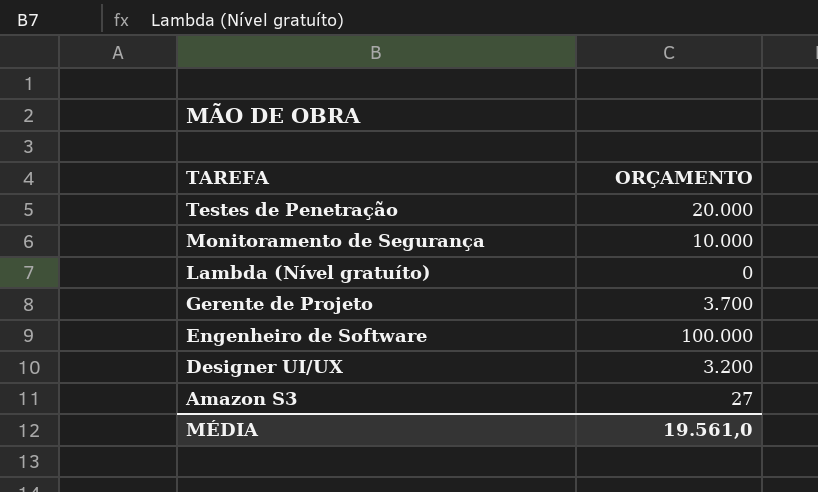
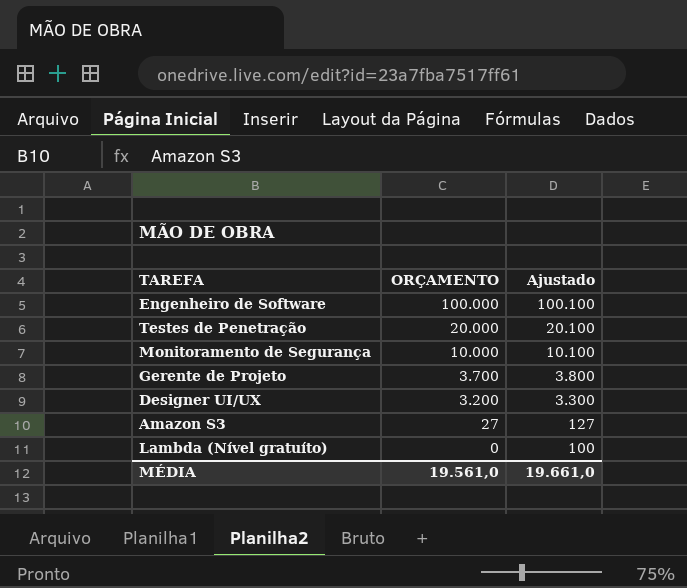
row order: TAREFA descending -> ORÇAMENTO descending
column Ajustado | formula: none -> [ORÇAMENTO] + 100

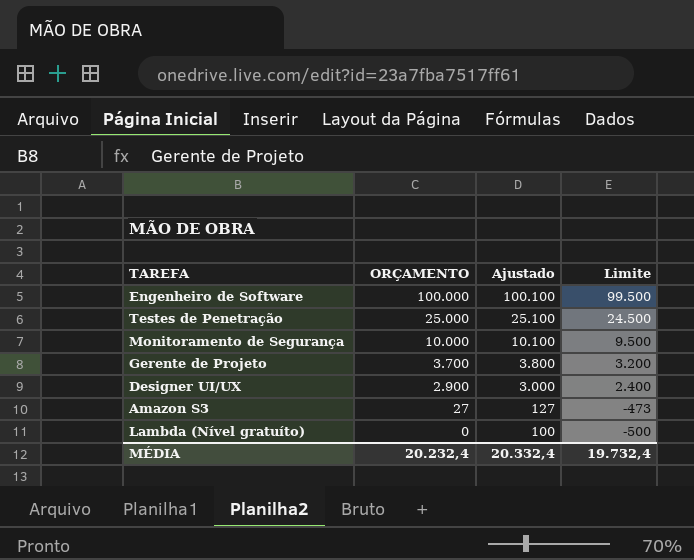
column Limite | formula: none -> [ORÇAMENTO] - 500
Testes de Penetração | ORÇAMENTO: 20.000 -> 25.000
Testes de Penetração | Ajustado: 20.100 -> 25.100
Designer UI/UX | ORÇAMENTO: 3.200 -> 2.900
Designer UI/UX | Ajustado: 3.300 -> 3.000
MÉDIA | ORÇAMENTO: 19.561,0 -> 20.232,4
MÉDIA | Ajustado: 19.661,0 -> 20.332,4

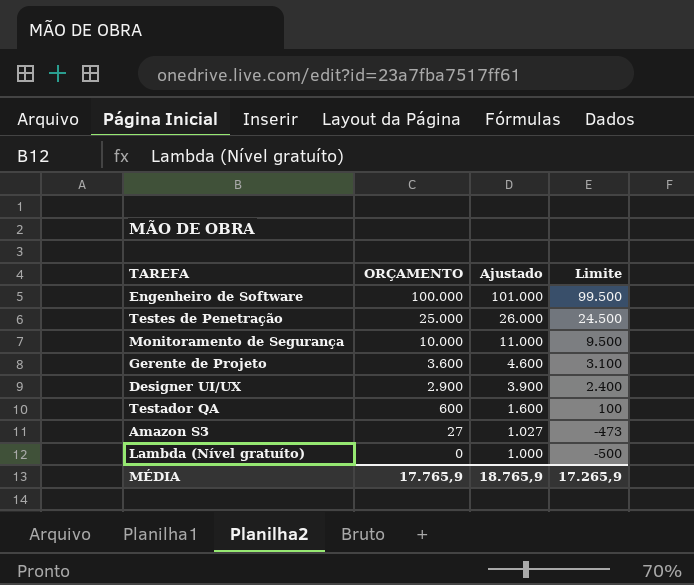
column Ajustado | formula: [ORÇAMENTO] + 100 -> [ORÇAMENTO] + 1000
Gerente de Projeto | ORÇAMENTO: 3.700 -> 3.600
Gerente de Projeto | Limite: 3.200 -> 3.100
row Testador QA: none -> 600 | 1.600 | 100
MÉDIA | ORÇAMENTO: 20.232,4 -> 17.765,9
MÉDIA | Ajustado: 20.332,4 -> 18.765,9
MÉDIA | Limite: 19.732,4 -> 17.265,9

